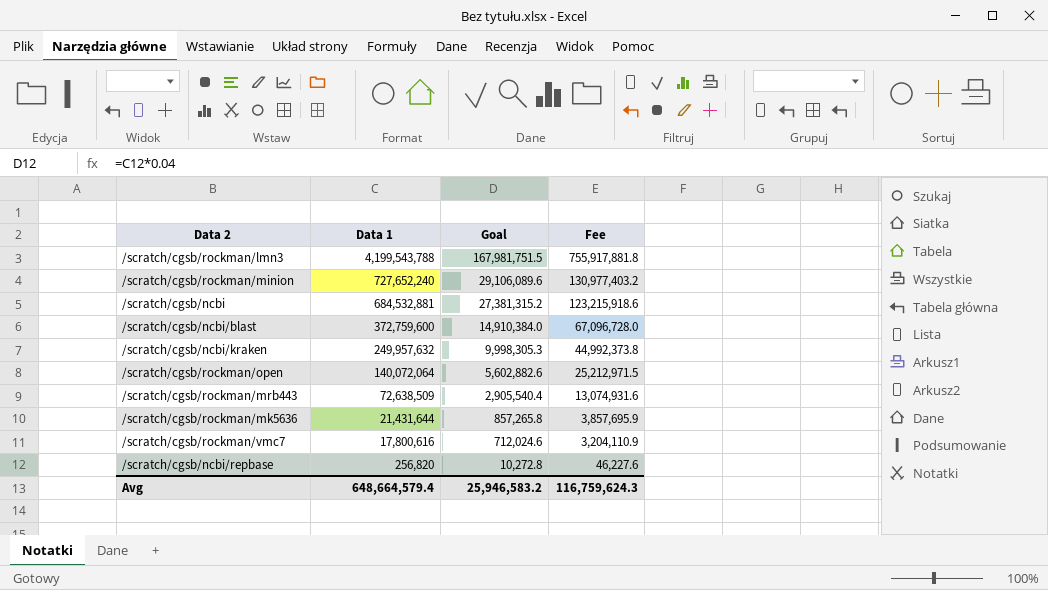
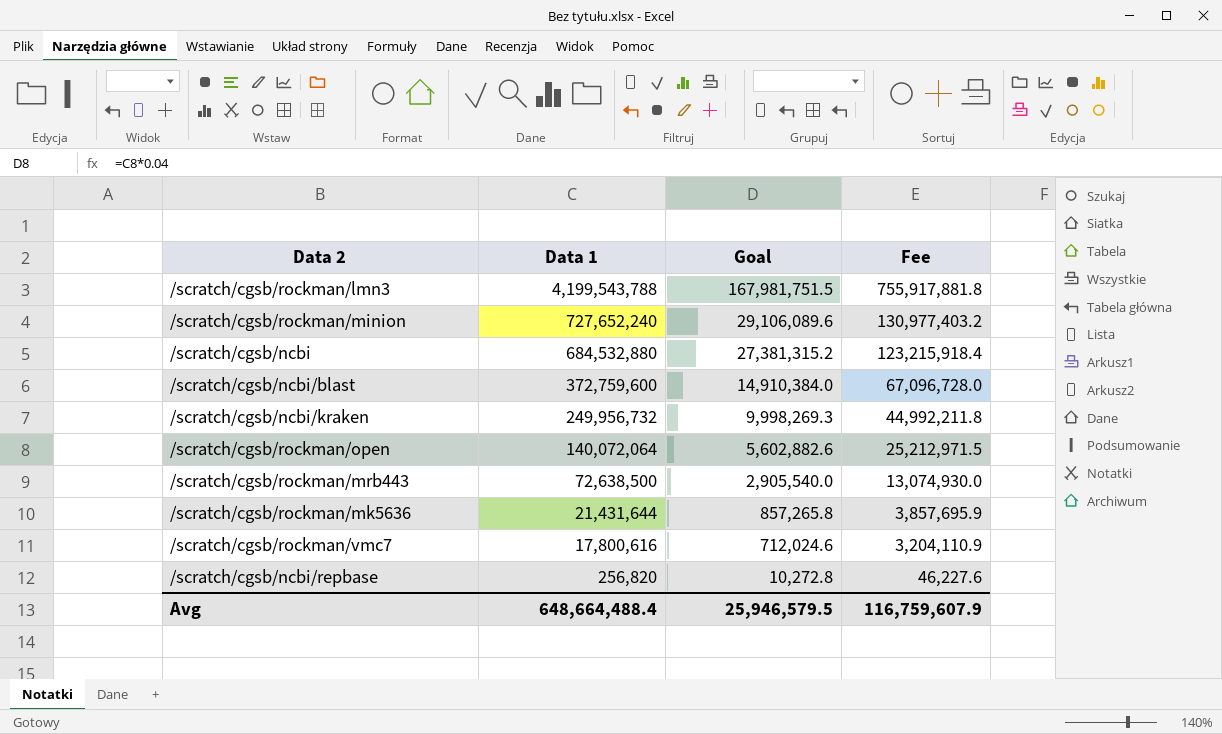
/scratch/cgsb/ncbi | Data 1: 684,532,881 -> 684,532,880
/scratch/cgsb/ncbi | Fee: 123,215,918.6 -> 123,215,918.4
/scratch/cgsb/ncbi/kraken | Data 1: 249,957,632 -> 249,956,732
/scratch/cgsb/ncbi/kraken | Goal: 9,998,305.3 -> 9,998,269.3
/scratch/cgsb/ncbi/kraken | Fee: 44,992,373.8 -> 44,992,211.8
/scratch/cgsb/rockman/mrb443 | Data 1: 72,638,509 -> 72,638,500
/scratch/cgsb/rockman/mrb443 | Goal: 2,905,540.4 -> 2,905,540.0
/scratch/cgsb/rockman/mrb443 | Fee: 13,074,931.6 -> 13,074,930.0
Avg | Data 1: 648,664,579.4 -> 648,664,488.4
Avg | Goal: 25,946,583.2 -> 25,946,579.5
Avg | Fee: 116,759,624.3 -> 116,759,607.9

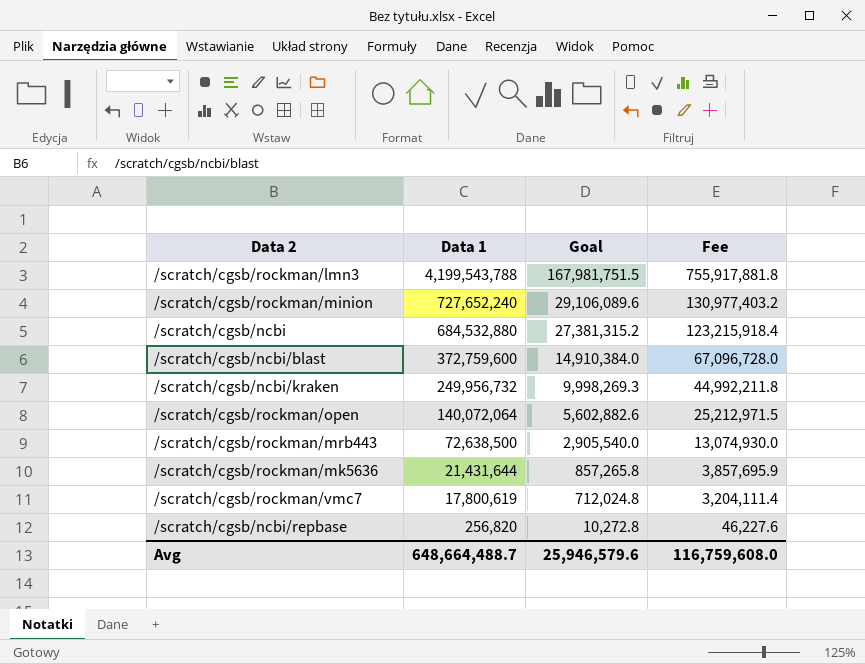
/scratch/cgsb/rockman/vmc7 | Data 1: 17,800,616 -> 17,800,619
/scratch/cgsb/rockman/vmc7 | Goal: 712,024.6 -> 712,024.8
/scratch/cgsb/rockman/vmc7 | Fee: 3,204,110.9 -> 3,204,111.4
Avg | Data 1: 648,664,488.4 -> 648,664,488.7
Avg | Goal: 25,946,579.5 -> 25,946,579.6
Avg | Fee: 116,759,607.9 -> 116,759,608.0

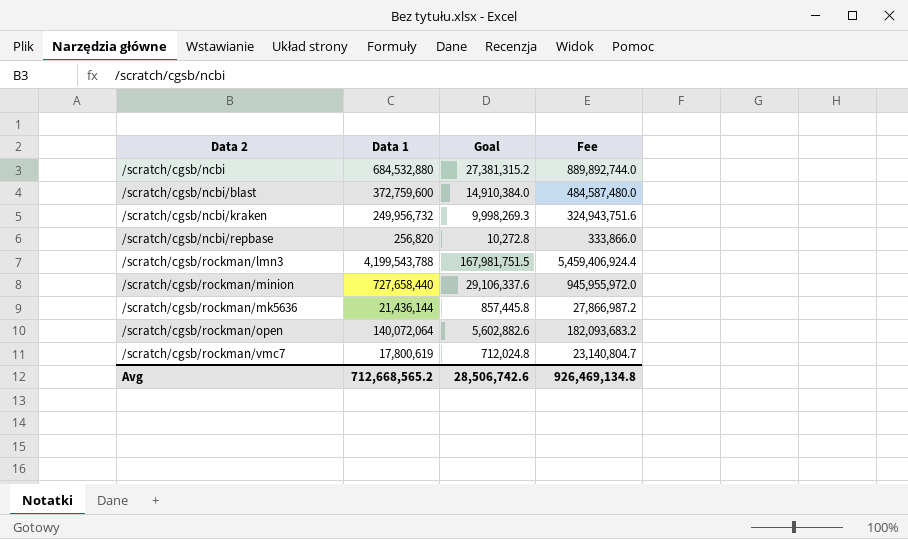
row order: Data 1 descending -> Data 2 ascending
column Fee | formula: [Data 1] * 0.18 -> [Data 1] * 1.3
row /scratch/cgsb/rockman/mrb443: 72,638,500 | 2,905,540.0 | 13,074,930.0 -> none
/scratch/cgsb/rockman/minion | Data 1: 727,652,240 -> 727,658,440
/scratch/cgsb/rockman/minion | Goal: 29,106,089.6 -> 29,106,337.6
/scratch/cgsb/rockman/mk5636 | Data 1: 21,431,644 -> 21,436,144
/scratch/cgsb/rockman/mk5636 | Goal: 857,265.8 -> 857,445.8
Avg | Data 1: 648,664,488.7 -> 712,668,565.2
Avg | Goal: 25,946,579.6 -> 28,506,742.6
Avg | Fee: 116,759,608.0 -> 926,469,134.8

